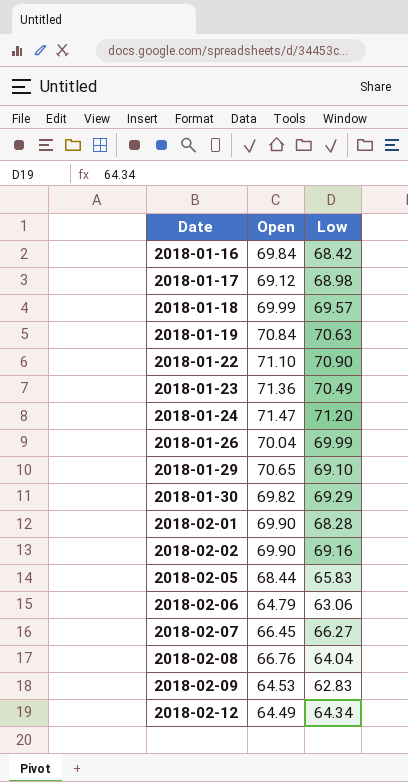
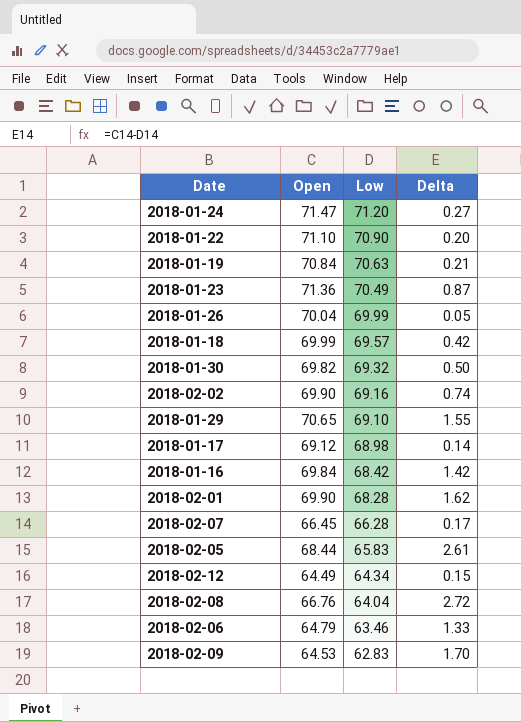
row order: Date ascending -> Low descending
column Delta | formula: none -> [Open] - [Low]
2018-01-30 | Low: 69.29 -> 69.32
2018-02-07 | Low: 66.27 -> 66.28
2018-02-06 | Low: 63.06 -> 63.46

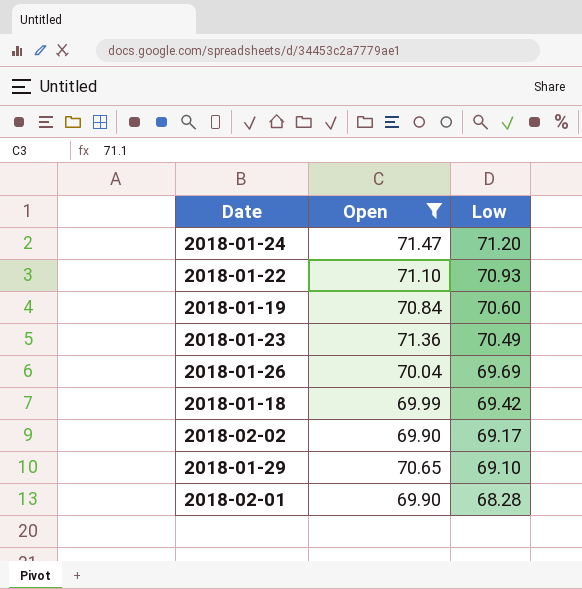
filter: none -> Open >= 69.90
column Delta | formula: [Open] - [Low] -> none
2018-01-22 | Low: 70.90 -> 70.93
2018-01-19 | Low: 70.63 -> 70.60
2018-01-26 | Low: 69.99 -> 69.69
2018-01-18 | Low: 69.57 -> 69.42
2018-02-02 | Low: 69.16 -> 69.17

